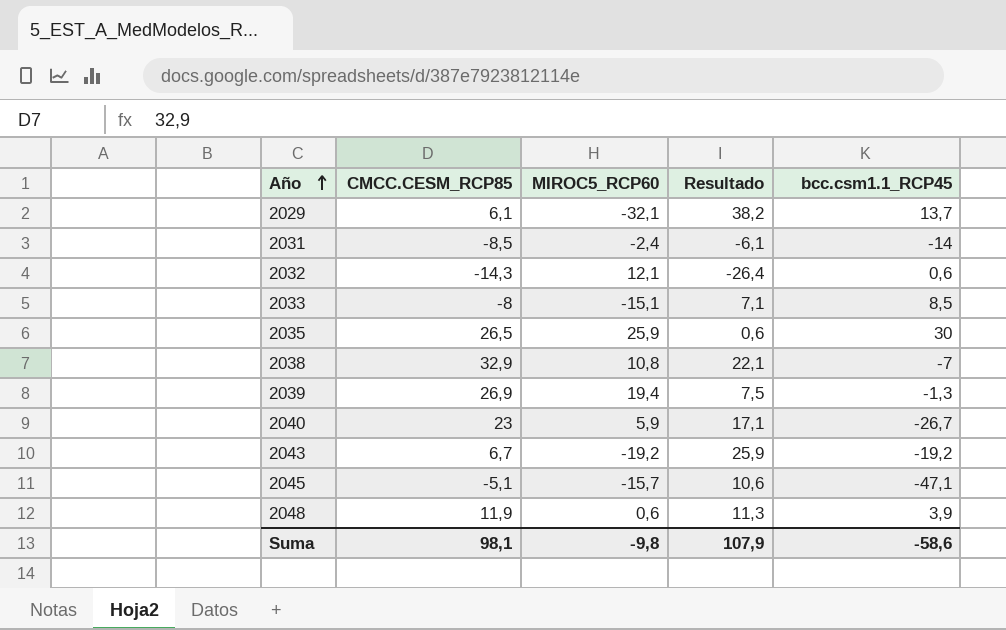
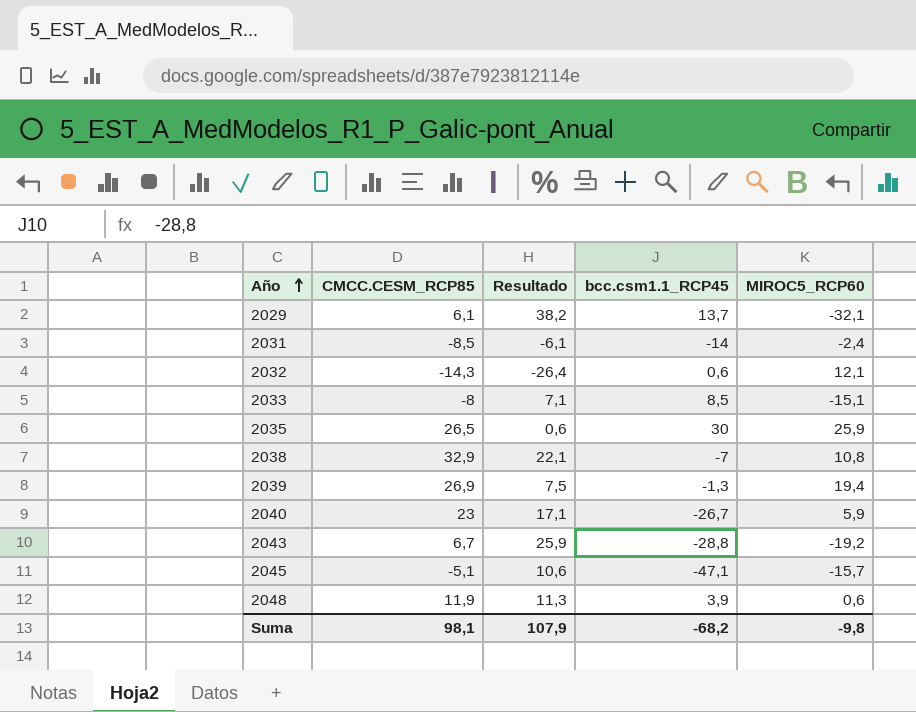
column MIROC5_RCP60 | position: 3 -> 5
2043 | bcc.csm1.1_RCP45: -19,2 -> -28,8
Suma | bcc.csm1.1_RCP45: -58,6 -> -68,2

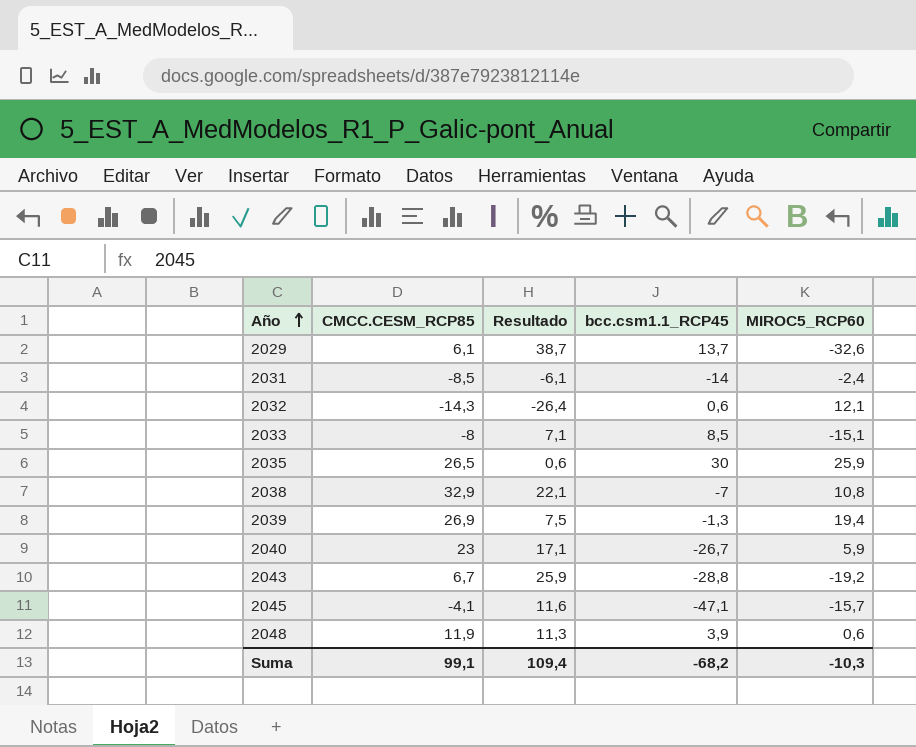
2029 | Resultado: 38,2 -> 38,7
2029 | MIROC5_RCP60: -32,1 -> -32,6
2045 | CMCC.CESM_RCP85: -5,1 -> -4,1
2045 | Resultado: 10,6 -> 11,6
Suma | CMCC.CESM_RCP85: 98,1 -> 99,1
Suma | Resultado: 107,9 -> 109,4
Suma | MIROC5_RCP60: -9,8 -> -10,3

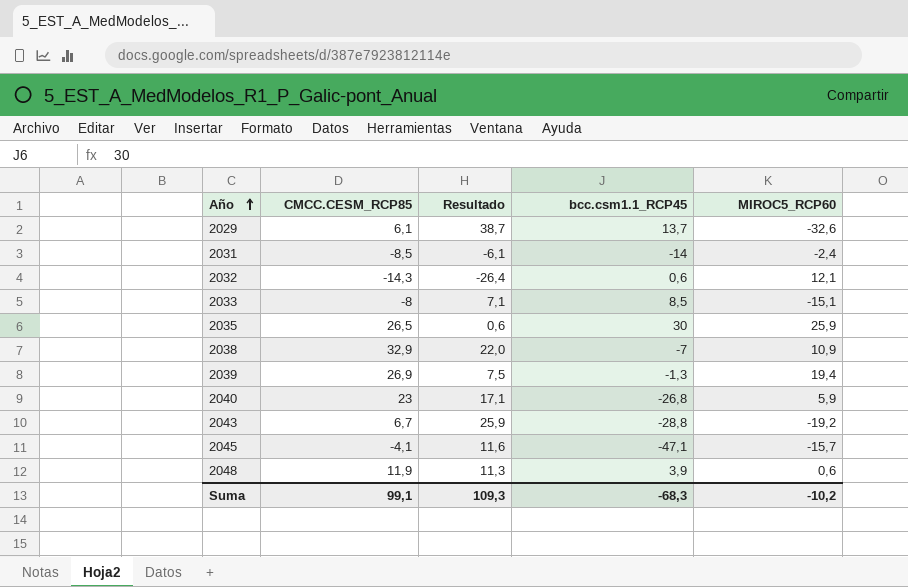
2038 | Resultado: 22,1 -> 22,0
2038 | MIROC5_RCP60: 10,8 -> 10,9
2040 | bcc.csm1.1_RCP45: -26,7 -> -26,8
Suma | Resultado: 109,4 -> 109,3
Suma | bcc.csm1.1_RCP45: -68,2 -> -68,3
Suma | MIROC5_RCP60: -10,3 -> -10,2

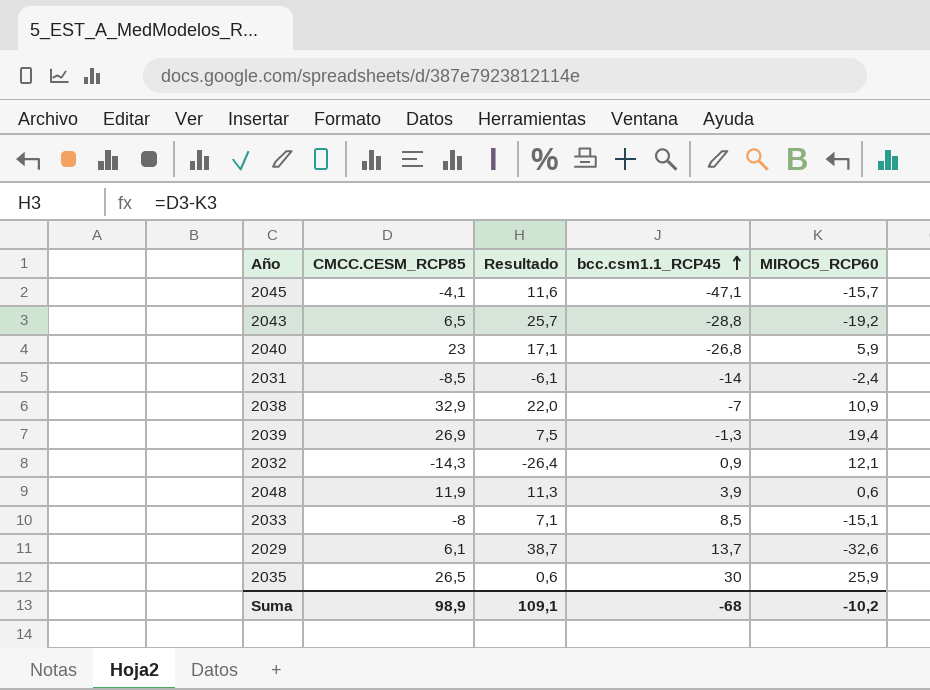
row order: Año ascending -> bcc.csm1.1_RCP45 ascending
2043 | CMCC.CESM_RCP85: 6,7 -> 6,5
2043 | Resultado: 25,9 -> 25,7
2032 | bcc.csm1.1_RCP45: 0,6 -> 0,9
Suma | CMCC.CESM_RCP85: 99,1 -> 98,9
Suma | Resultado: 109,3 -> 109,1
Suma | bcc.csm1.1_RCP45: -68,3 -> -68

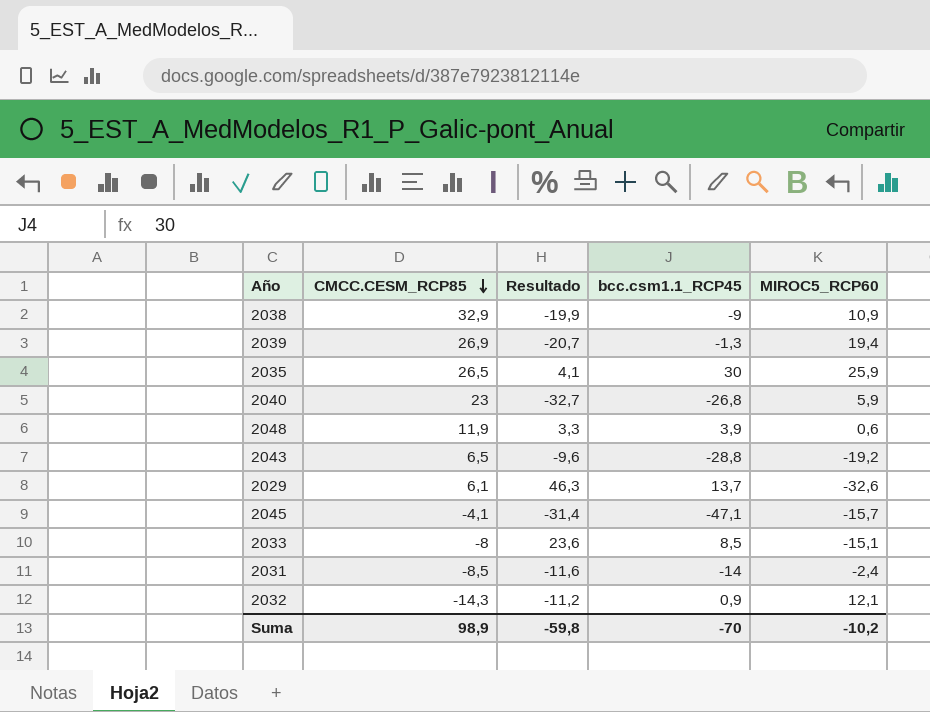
row order: bcc.csm1.1_RCP45 ascending -> CMCC.CESM_RCP85 descending
column Resultado | formula: [CMCC.CESM_RCP85] - [MIROC5_RCP60] -> [bcc.csm1.1_RCP45] - [MIROC5_RCP60]
2038 | bcc.csm1.1_RCP45: -7 -> -9
Suma | Resultado: 109,1 -> -59,8
Suma | bcc.csm1.1_RCP45: -68 -> -70

